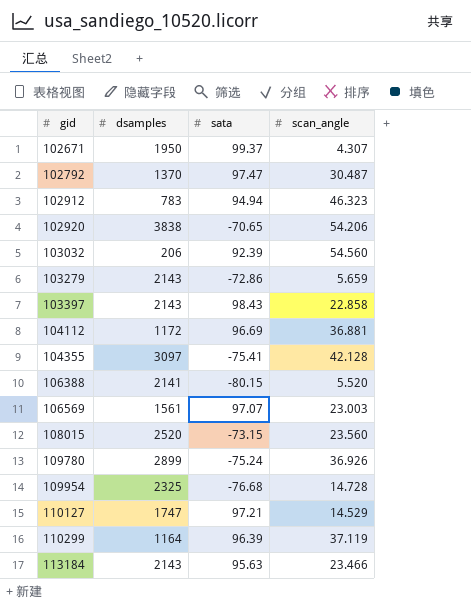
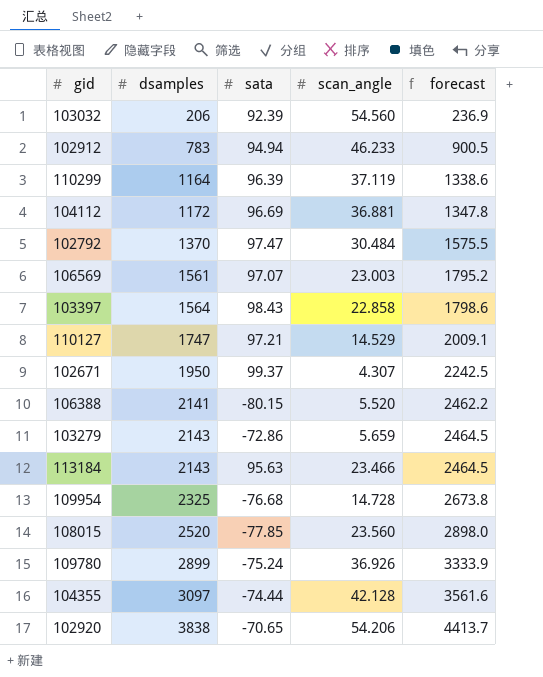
row order: gid ascending -> dsamples ascending
column forecast | formula: none -> [dsamples] * 1.15
102912 | scan_angle: 46.323 -> 46.233
102792 | scan_angle: 30.487 -> 30.484
103397 | dsamples: 2143 -> 1564
108015 | sata: -73.15 -> -77.85
104355 | sata: -75.41 -> -74.44

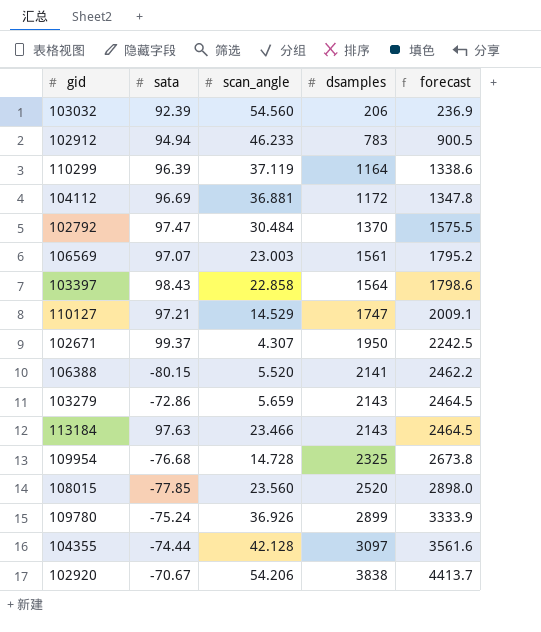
column dsamples | position: 2 -> 4
113184 | sata: 95.63 -> 97.63
102920 | sata: -70.65 -> -70.67

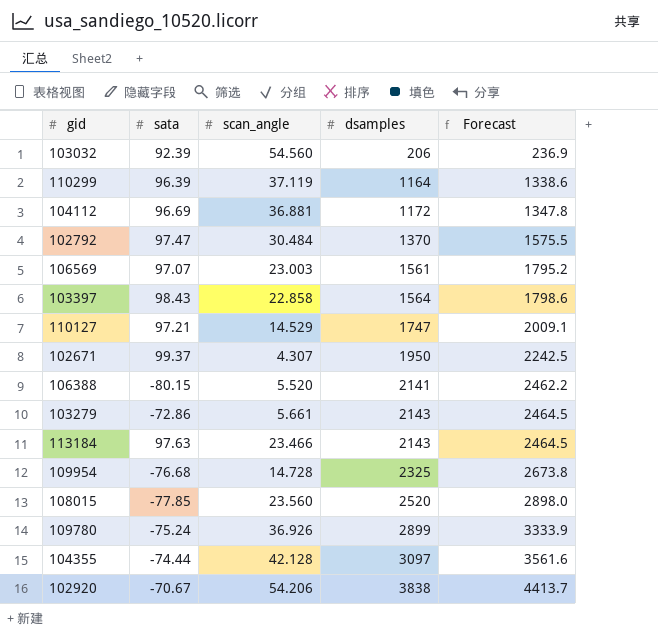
column name: forecast -> Forecast
row 102912: 94.94 | 46.233 | 783 | 900.5 -> none
103279 | scan_angle: 5.659 -> 5.661

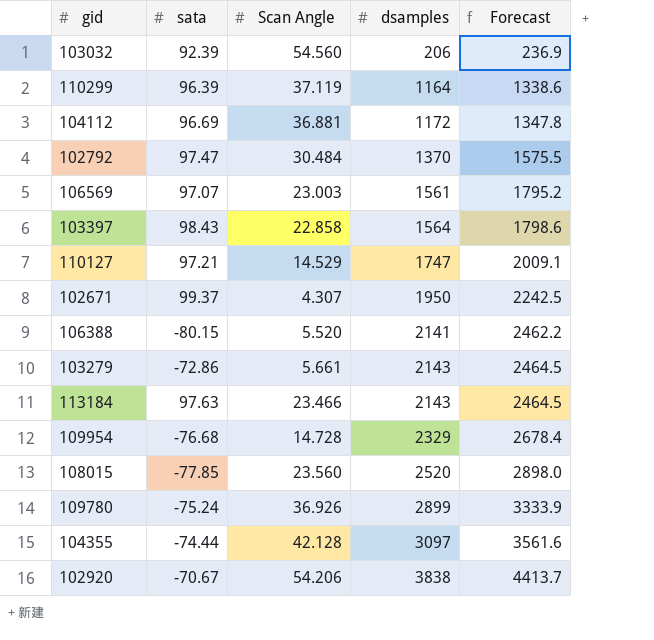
column name: scan_angle -> Scan Angle
109954 | dsamples: 2325 -> 2329
109954 | Forecast: 2673.8 -> 2678.4

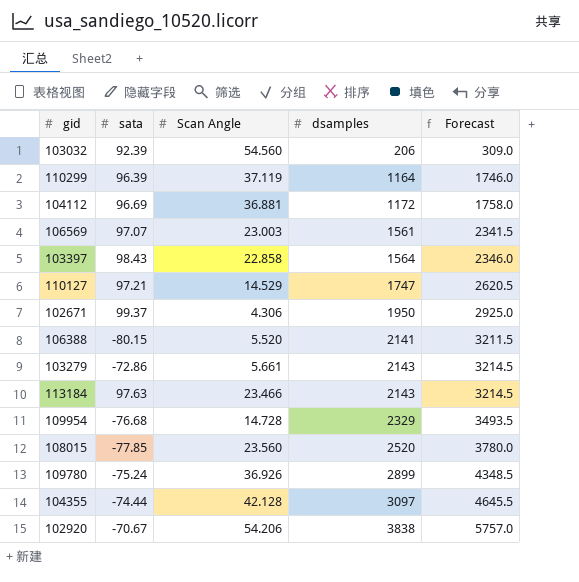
column Forecast | formula: [dsamples] * 1.15 -> [dsamples] * 1.5
row 102792: 97.47 | 30.484 | 1370 | 1575.5 -> none
102671 | Scan Angle: 4.307 -> 4.306

